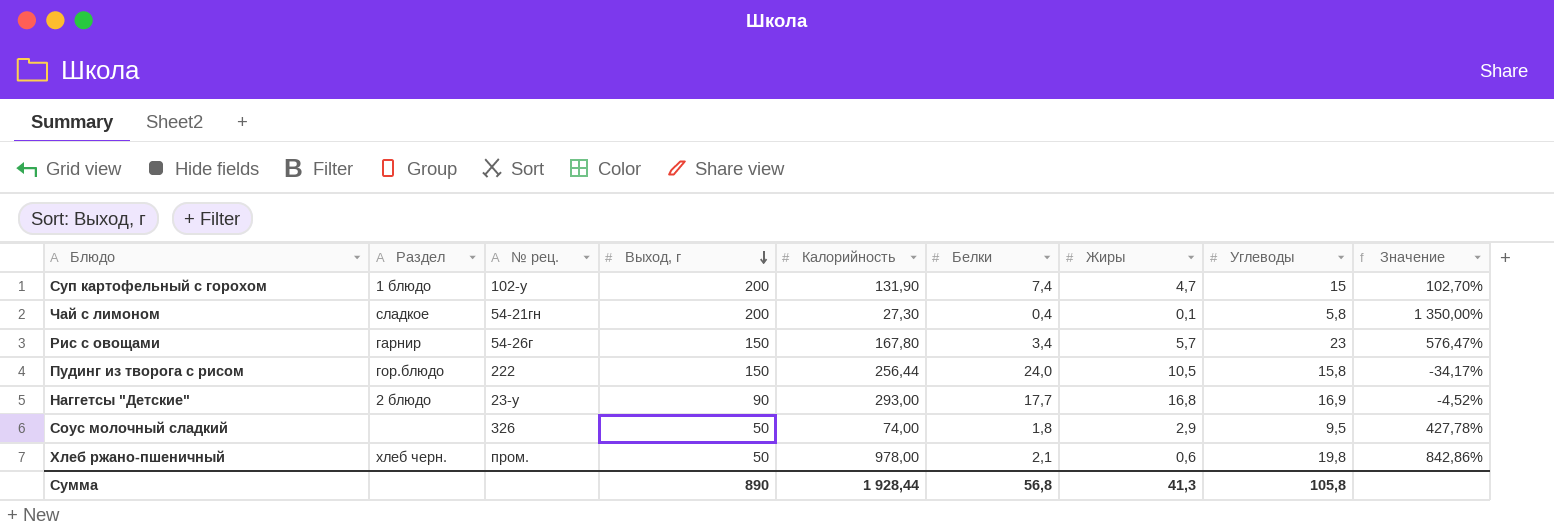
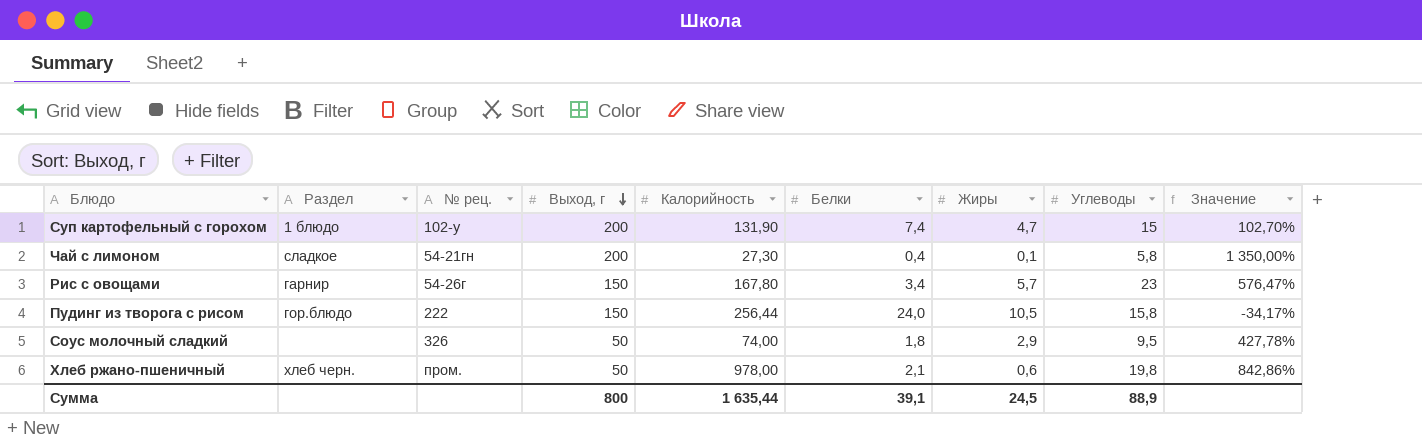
row Наггетсы "Детские": 2 блюдо | 23-у | 90 | 293,00 | 17,7 | 16,8 | 16,9 | -4,52% -> none
Сумма | Выход, г: 890 -> 800
Сумма | Калорийность: 1 928,44 -> 1 635,44
Сумма | Белки: 56,8 -> 39,1
Сумма | Жиры: 41,3 -> 24,5
Сумма | Углеводы: 105,8 -> 88,9

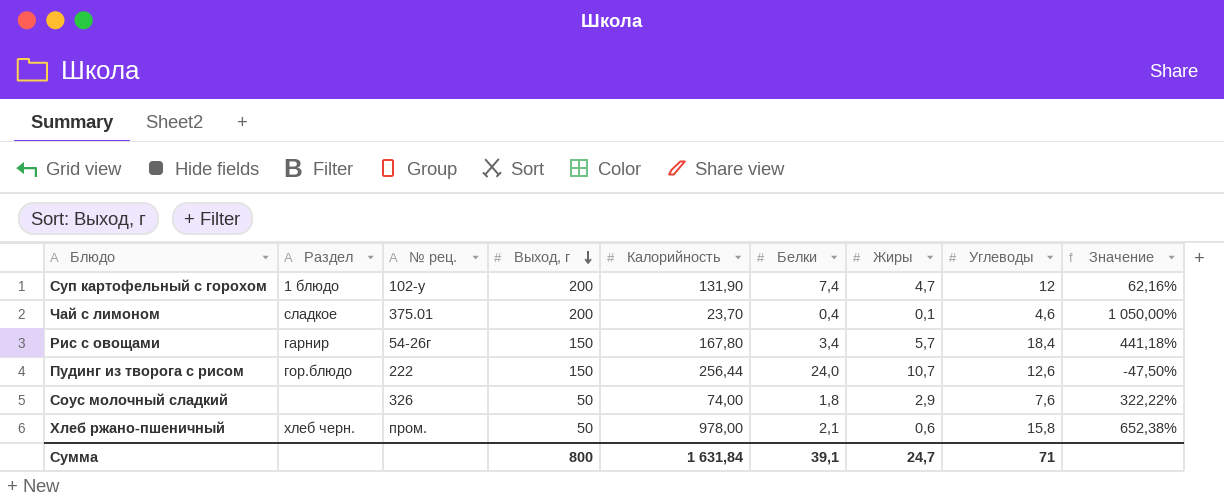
Суп картофельный с горохом | Углеводы: 15 -> 12
Суп картофельный с горохом | Значение: 102,70% -> 62,16%
Чай с лимоном | № рец.: 54-21гн -> 375.01
Чай с лимоном | Калорийность: 27,30 -> 23,70
Чай с лимоном | Углеводы: 5,8 -> 4,6
Чай с лимоном | Значение: 1 350,00% -> 1 050,00%
Рис с овощами | Углеводы: 23 -> 18,4
Рис с овощами | Значение: 576,47% -> 441,18%
Пудинг из творога с рисом | Жиры: 10,5 -> 10,7
Пудинг из творога с рисом | Углеводы: 15,8 -> 12,6
Пудинг из творога с рисом | Значение: -34,17% -> -47,50%
Соус молочный сладкий | Углеводы: 9,5 -> 7,6
Соус молочный сладкий | Значение: 427,78% -> 322,22%
Хлеб ржано-пшеничный | Углеводы: 19,8 -> 15,8
Хлеб ржано-пшеничный | Значение: 842,86% -> 652,38%
Сумма | Калорийность: 1 635,44 -> 1 631,84
Сумма | Жиры: 24,5 -> 24,7
Сумма | Углеводы: 88,9 -> 71

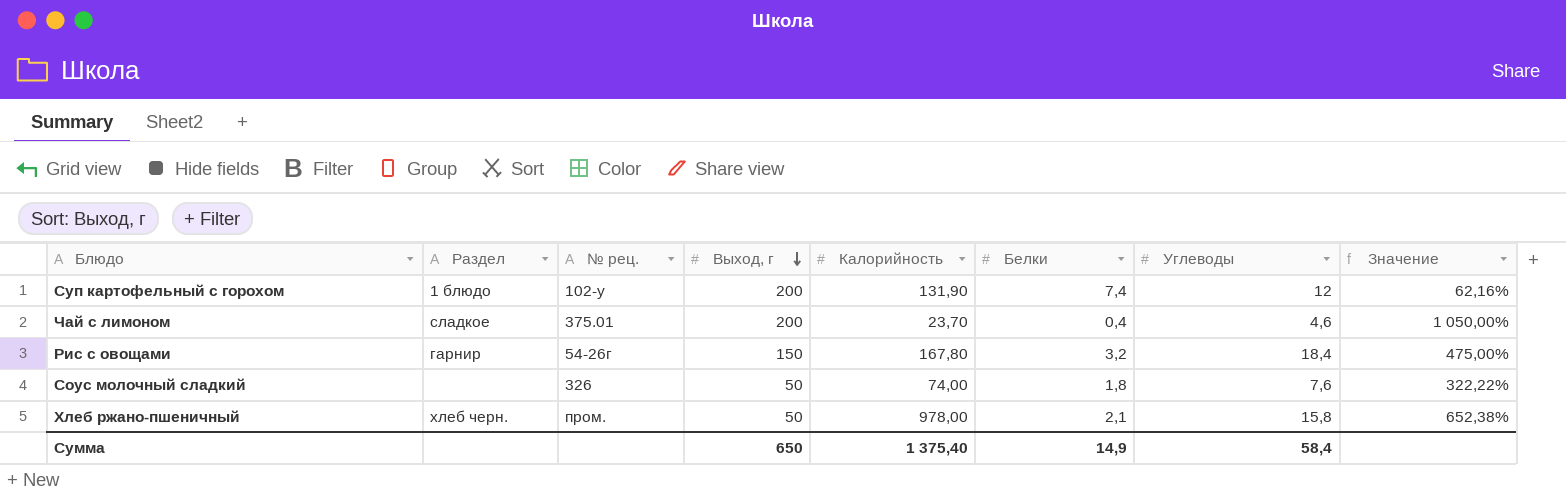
column Жиры | position: 7 -> none
row Пудинг из творога с рисом: гор.блюдо | 222 | 150 | 256,44 | 24,0 | 10,7 | 12,6 | -47,50% -> none
Рис с овощами | Белки: 3,4 -> 3,2
Рис с овощами | Значение: 441,18% -> 475,00%
Сумма | Выход, г: 800 -> 650
Сумма | Калорийность: 1 631,84 -> 1 375,40
Сумма | Белки: 39,1 -> 14,9
Сумма | Углеводы: 71 -> 58,4

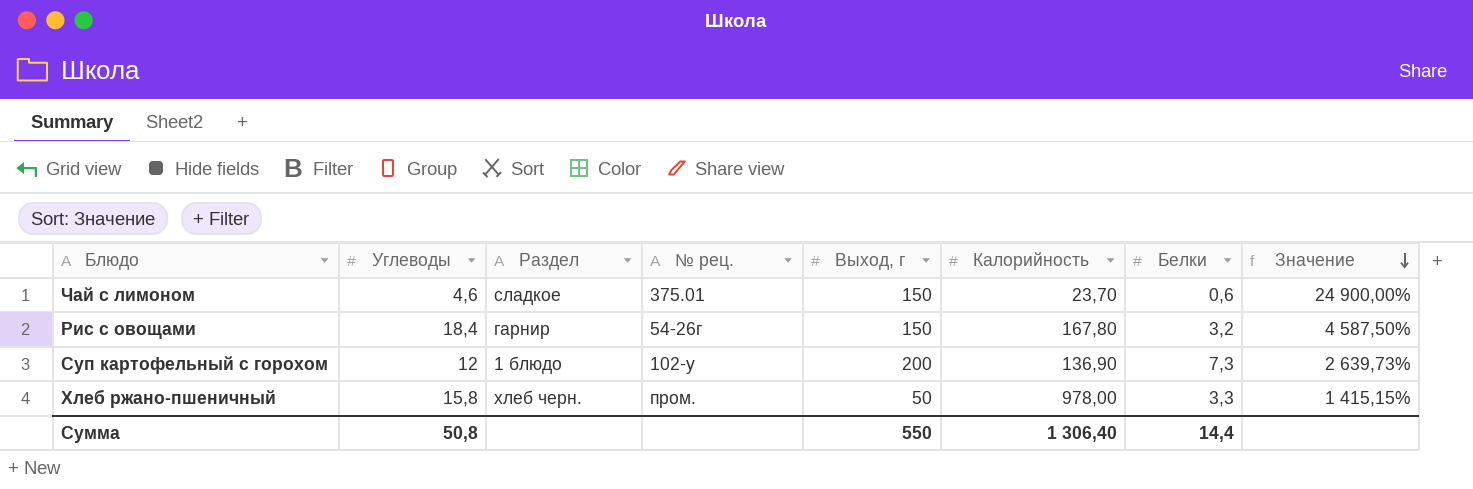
row order: Выход, г descending -> Значение descending
column Углеводы | position: 7 -> 2
column Значение | formula: ([Углеводы] - [Белки]) / [Белки] -> ([Выход, г] - [Белки]) / [Белки]
row Соус молочный сладкий: none | 326 | 50 | 74,00 | 1,8 | 7,6 | 322,22% -> none
Чай с лимоном | Выход, г: 200 -> 150
Чай с лимоном | Белки: 0,4 -> 0,6
Суп картофельный с горохом | Калорийность: 131,90 -> 136,90
Суп картофельный с горохом | Белки: 7,4 -> 7,3
Хлеб ржано-пшеничный | Белки: 2,1 -> 3,3
Сумма | Углеводы: 58,4 -> 50,8
Сумма | Выход, г: 650 -> 550
Сумма | Калорийность: 1 375,40 -> 1 306,40
Сумма | Белки: 14,9 -> 14,4

